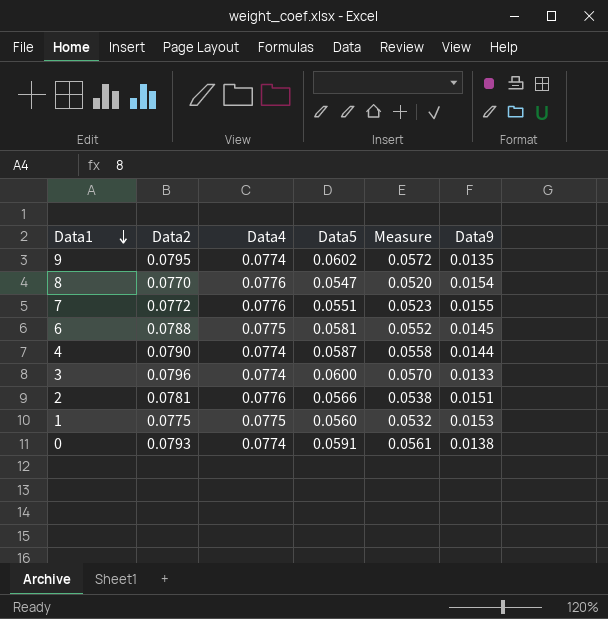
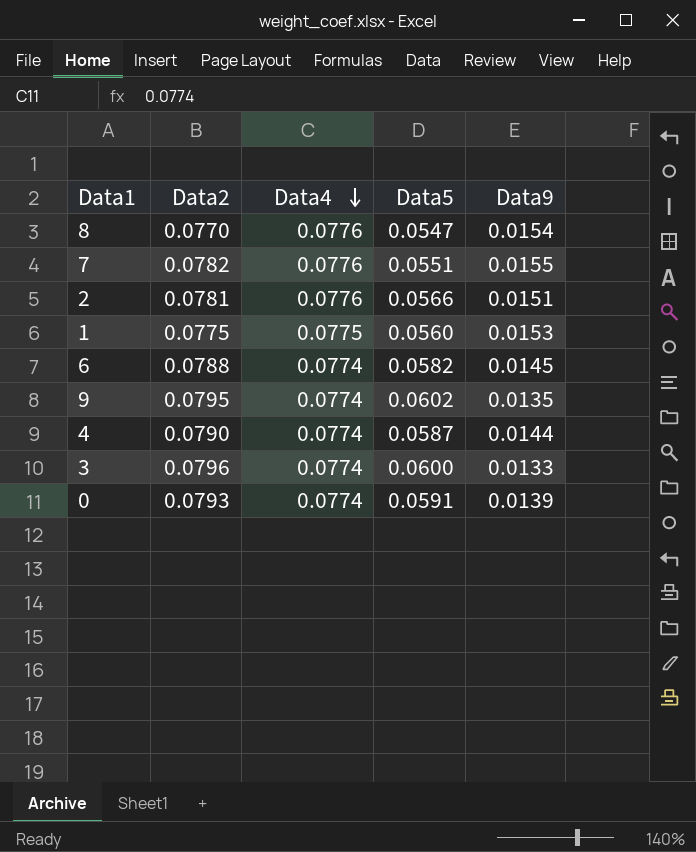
row order: Data1 descending -> Data4 descending
column Measure | formula: [Data5] * 0.95 -> none
7 | Data2: 0.0772 -> 0.0782
6 | Data4: 0.0775 -> 0.0774
6 | Data5: 0.0581 -> 0.0582
0 | Data9: 0.0138 -> 0.0139

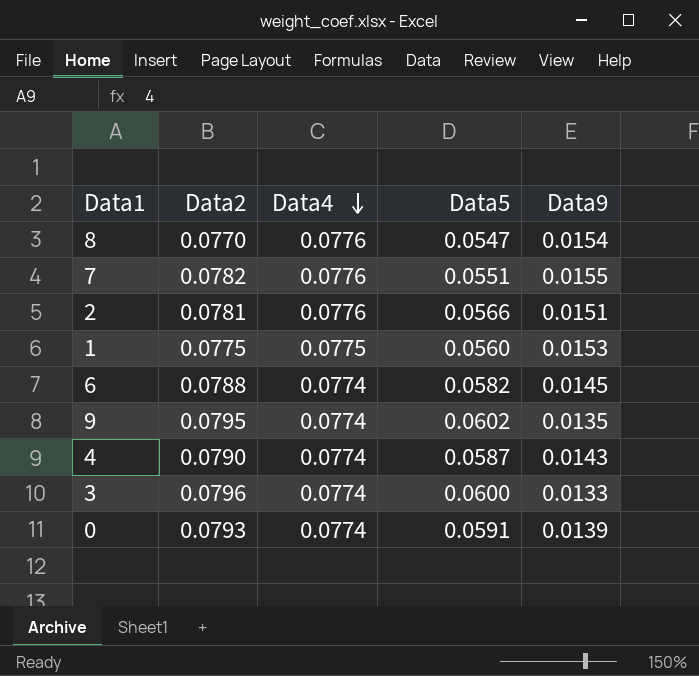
4 | Data9: 0.0144 -> 0.0143

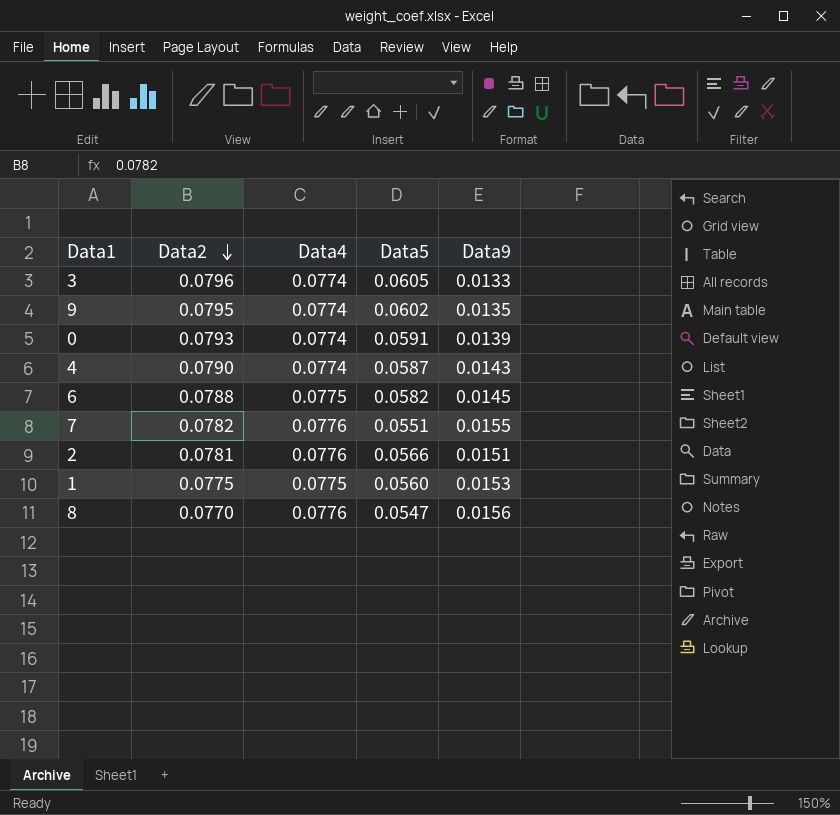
row order: Data4 descending -> Data2 descending
3 | Data5: 0.0600 -> 0.0605
6 | Data4: 0.0774 -> 0.0775
8 | Data9: 0.0154 -> 0.0156

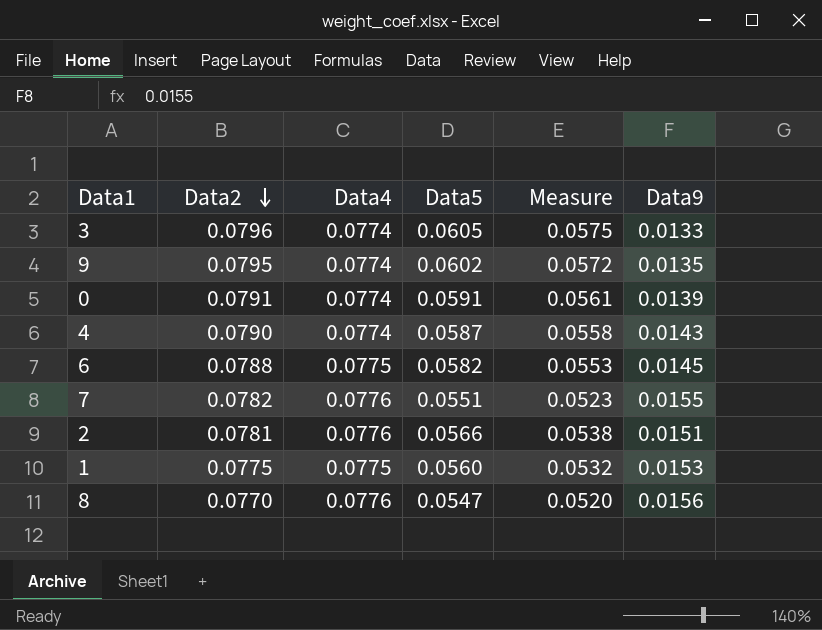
column Measure | formula: none -> [Data5] * 0.95
0 | Data2: 0.0793 -> 0.0791

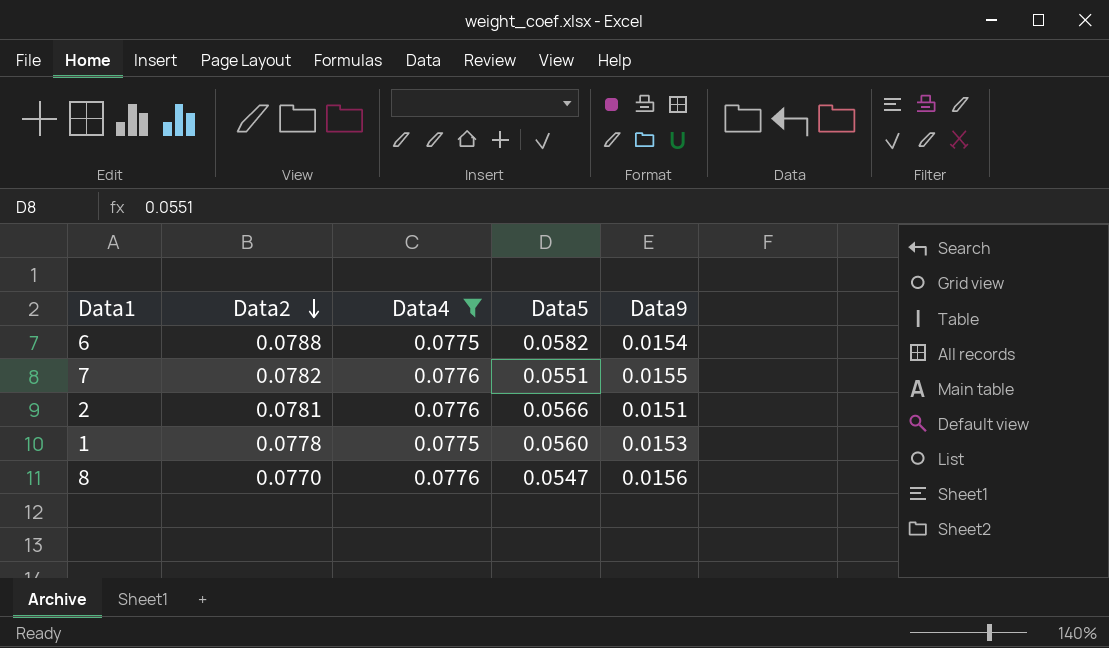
filter: none -> Data4 != 0.0774
column Measure | formula: [Data5] * 0.95 -> none
6 | Data9: 0.0145 -> 0.0154
1 | Data2: 0.0775 -> 0.0778

